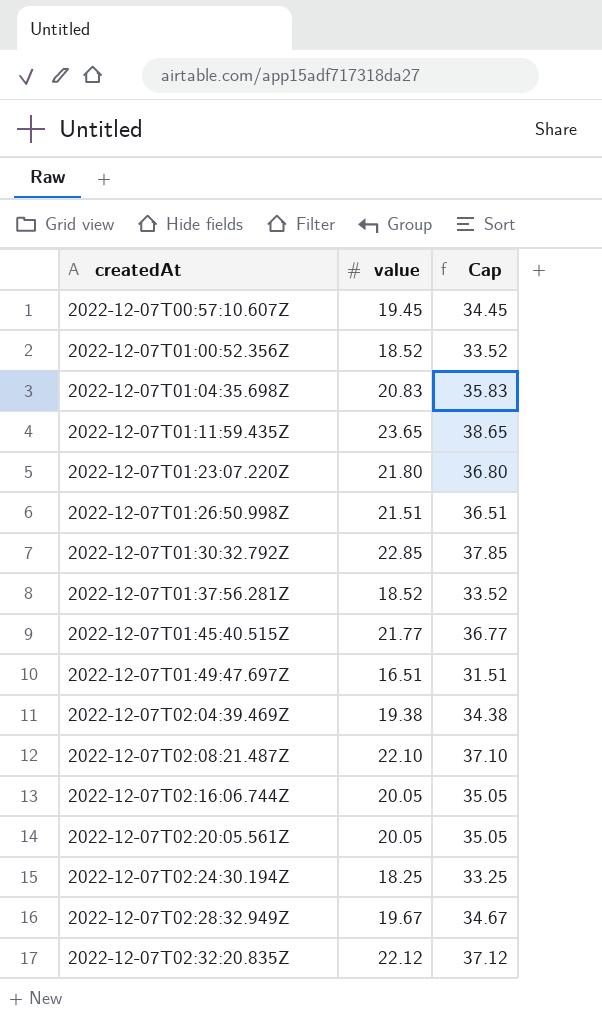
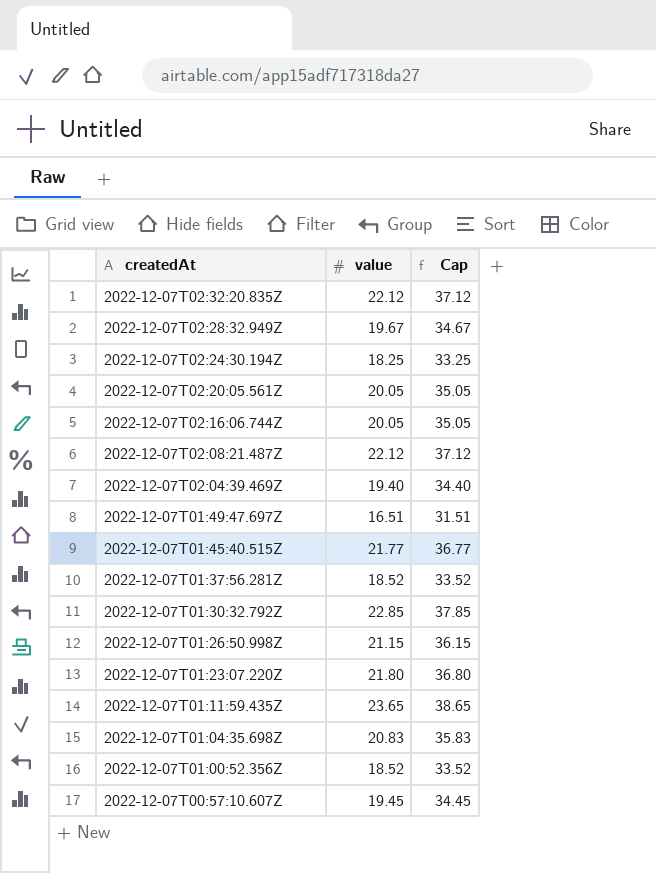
row order: createdAt ascending -> createdAt descending
2022-12-07T02:08:21.487Z | value: 22.10 -> 22.12
2022-12-07T02:08:21.487Z | Cap: 37.10 -> 37.12
2022-12-07T02:04:39.469Z | value: 19.38 -> 19.40
2022-12-07T02:04:39.469Z | Cap: 34.38 -> 34.40
2022-12-07T01:26:50.998Z | value: 21.51 -> 21.15
2022-12-07T01:26:50.998Z | Cap: 36.51 -> 36.15

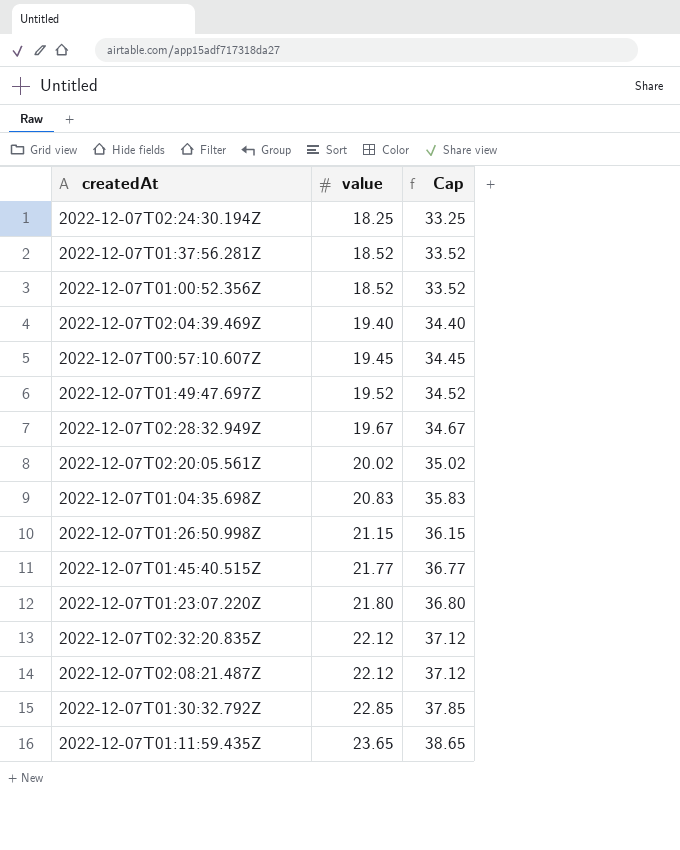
row order: createdAt descending -> value ascending
row 2022-12-07T02:16:06.744Z: 20.05 | 35.05 -> none
2022-12-07T01:49:47.697Z | value: 16.51 -> 19.52
2022-12-07T01:49:47.697Z | Cap: 31.51 -> 34.52
2022-12-07T02:20:05.561Z | value: 20.05 -> 20.02
2022-12-07T02:20:05.561Z | Cap: 35.05 -> 35.02

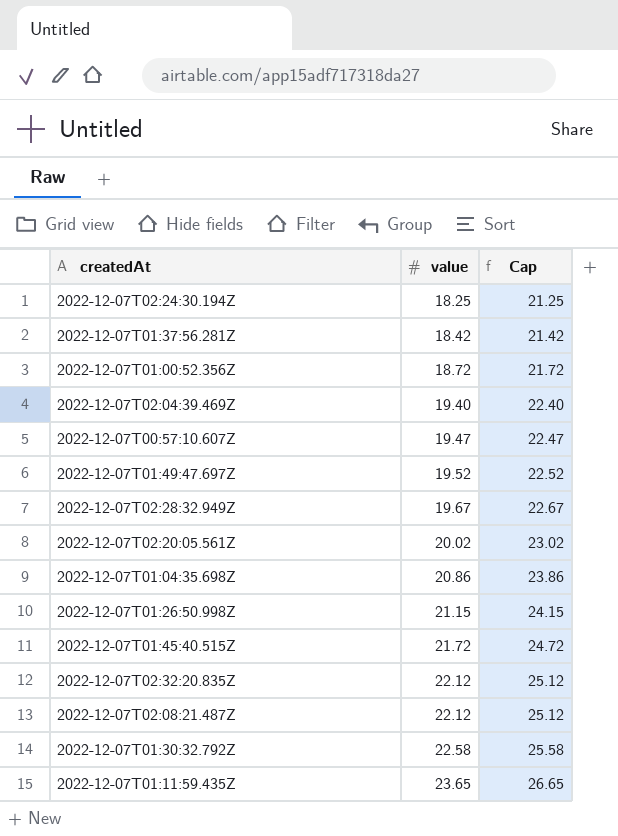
column Cap | formula: [value] + 15 -> [value] + 3
row 2022-12-07T01:23:07.220Z: 21.80 | 36.80 -> none
2022-12-07T01:37:56.281Z | value: 18.52 -> 18.42
2022-12-07T01:00:52.356Z | value: 18.52 -> 18.72
2022-12-07T00:57:10.607Z | value: 19.45 -> 19.47
2022-12-07T01:04:35.698Z | value: 20.83 -> 20.86
2022-12-07T01:45:40.515Z | value: 21.77 -> 21.72
2022-12-07T01:30:32.792Z | value: 22.85 -> 22.58

